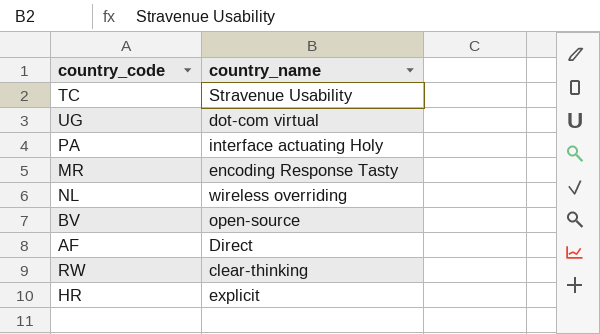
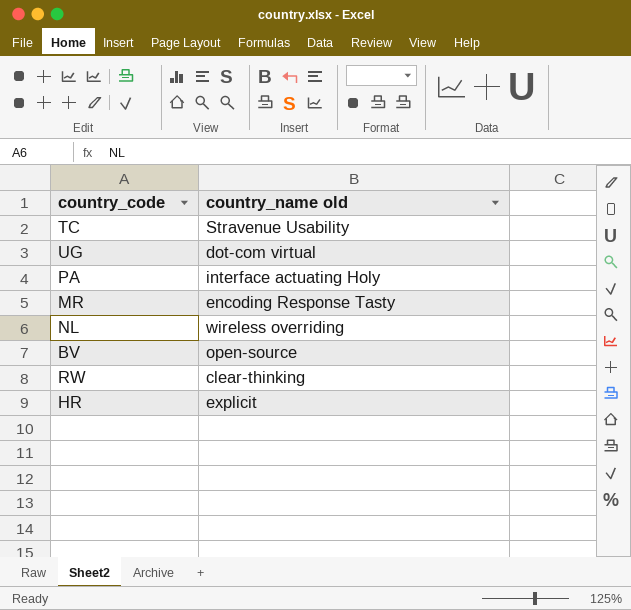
column name: country_name -> country_name old
row AF: Direct -> none

